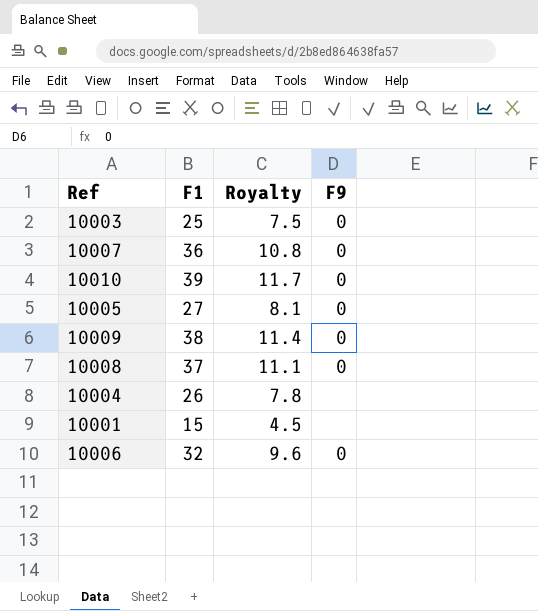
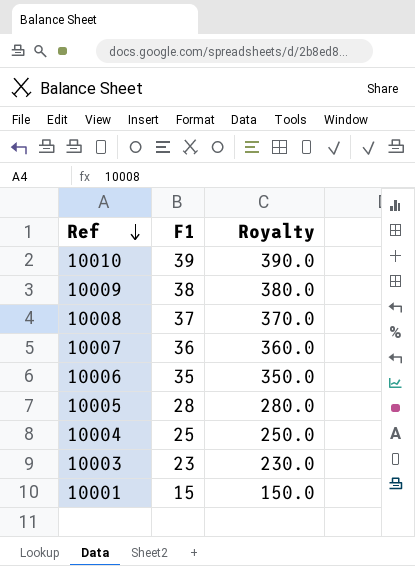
row order: none -> Ref descending
column F9 | position: 4 -> none
column Royalty | formula: [F1] * 0.3 -> [F1] * 10
10006 | F1: 32 -> 35
10005 | F1: 27 -> 28
10004 | F1: 26 -> 25
10003 | F1: 25 -> 23

